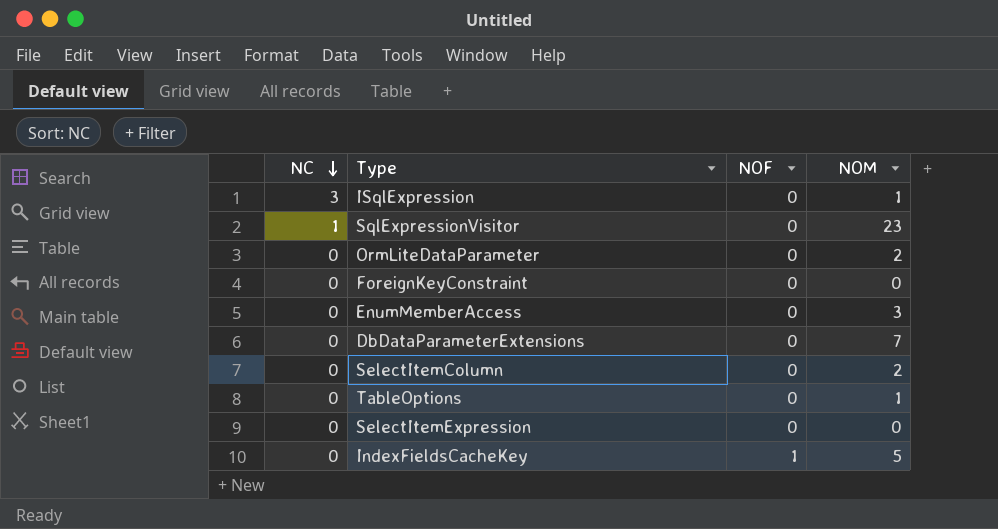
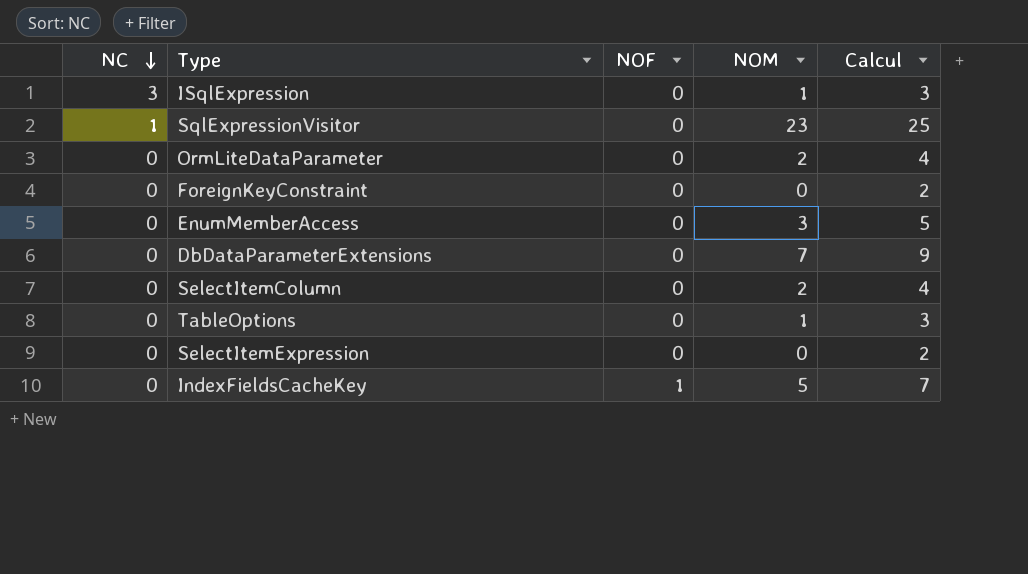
column Calcul | formula: none -> [NOM] + 2

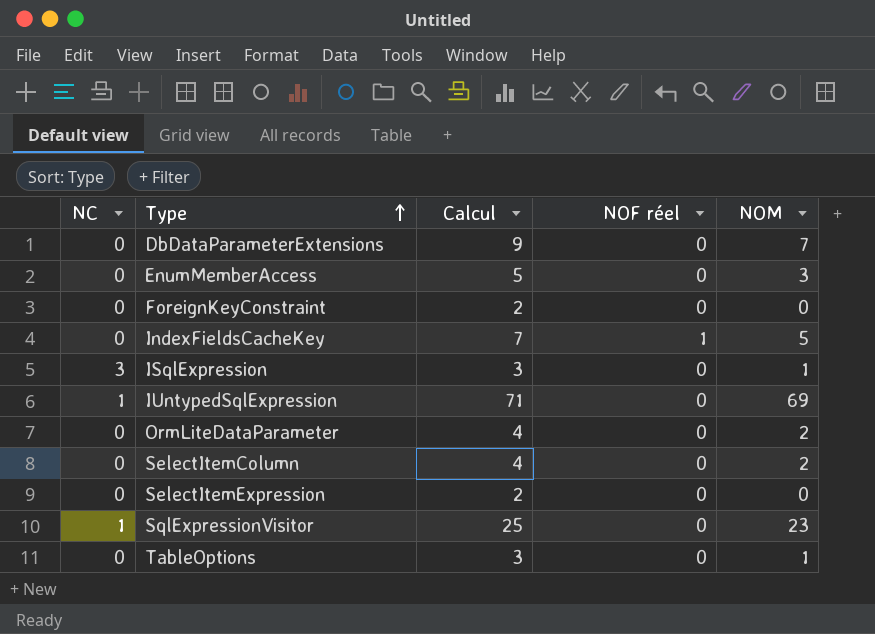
row order: NC descending -> Type ascending
column Calcul | position: 5 -> 3
column name: NOF -> NOF réel
row IUntypedSqlExpression: none -> 1 | 71 | 0 | 69

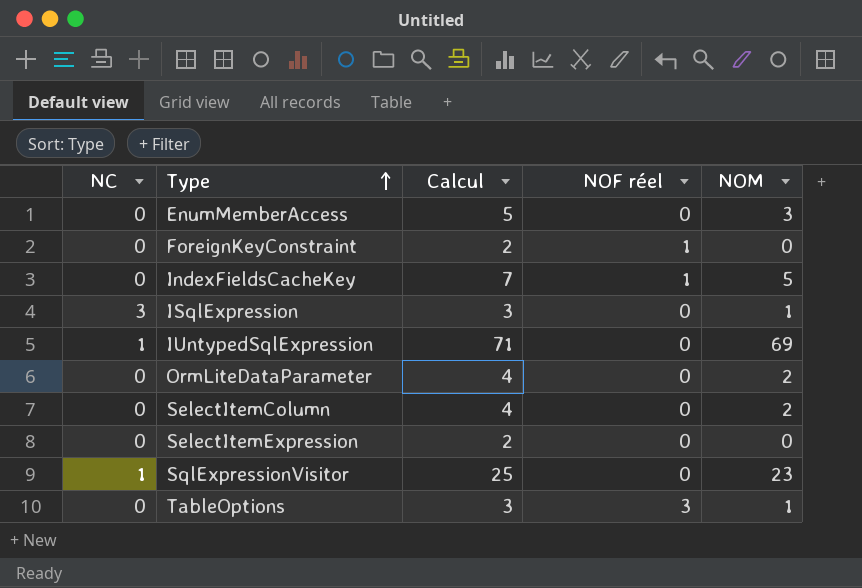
row DbDataParameterExtensions: 0 | 9 | 0 | 7 -> none
ForeignKeyConstraint | NOF réel: 0 -> 1
TableOptions | NOF réel: 0 -> 3

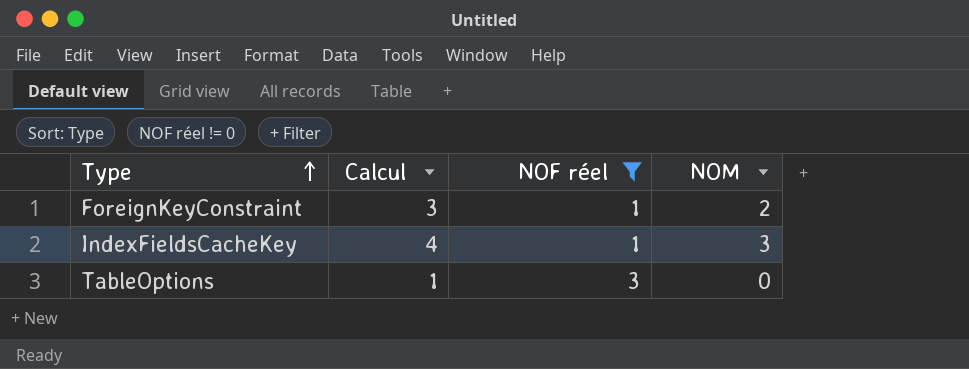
filter: none -> NOF réel != 0
column NC | position: 1 -> none
column Calcul | formula: [NOM] + 2 -> [NOM] + 1
ForeignKeyConstraint | NOM: 0 -> 2
IndexFieldsCacheKey | NOM: 5 -> 3
TableOptions | NOM: 1 -> 0

